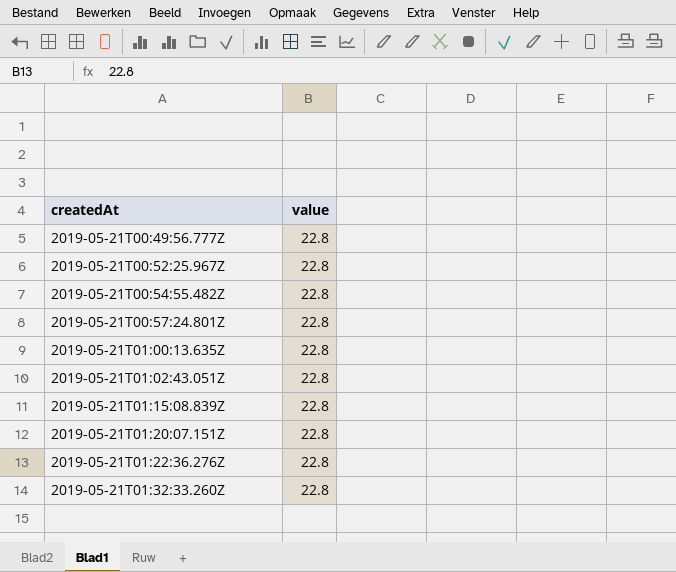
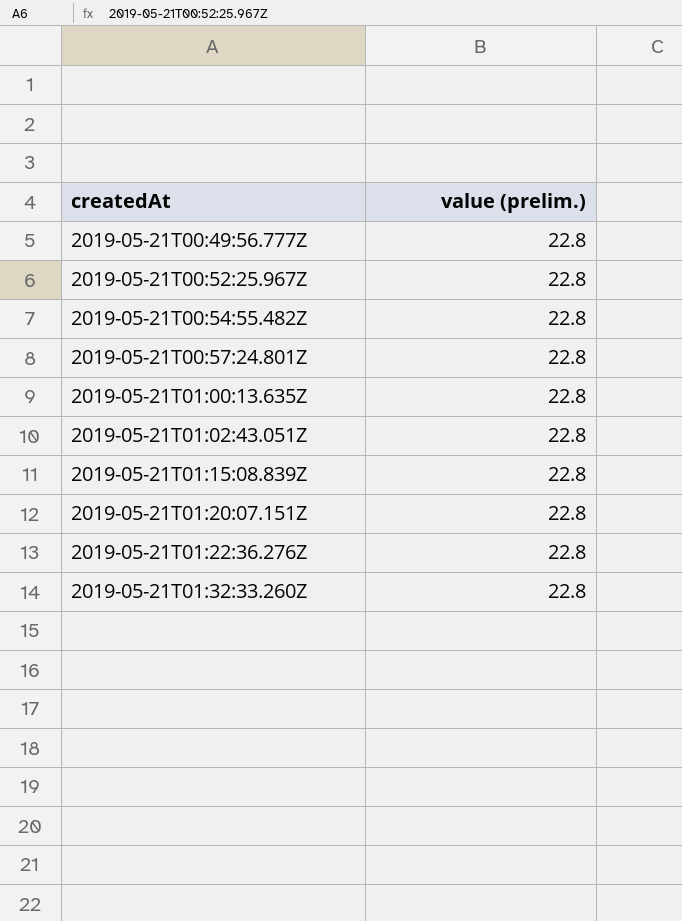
column name: value -> value (prelim.)

